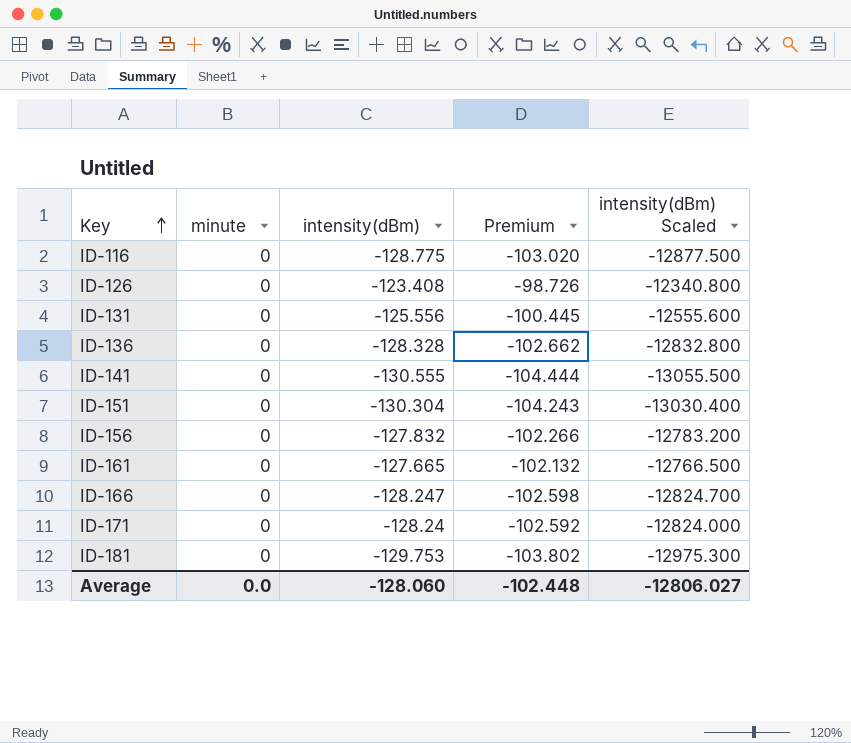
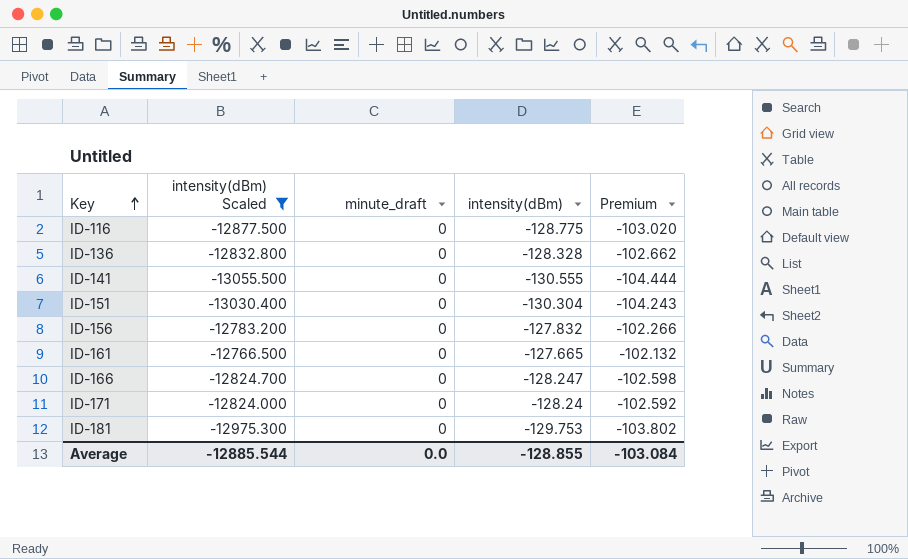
filter: none -> intensity(dBm) Scaled <= -12766.500
column intensity(dBm) Scaled | position: 5 -> 2
column name: minute -> minute_draft
Average | intensity(dBm) Scaled: -12806.027 -> -12885.544
Average | intensity(dBm): -128.060 -> -128.855
Average | Premium: -102.448 -> -103.084

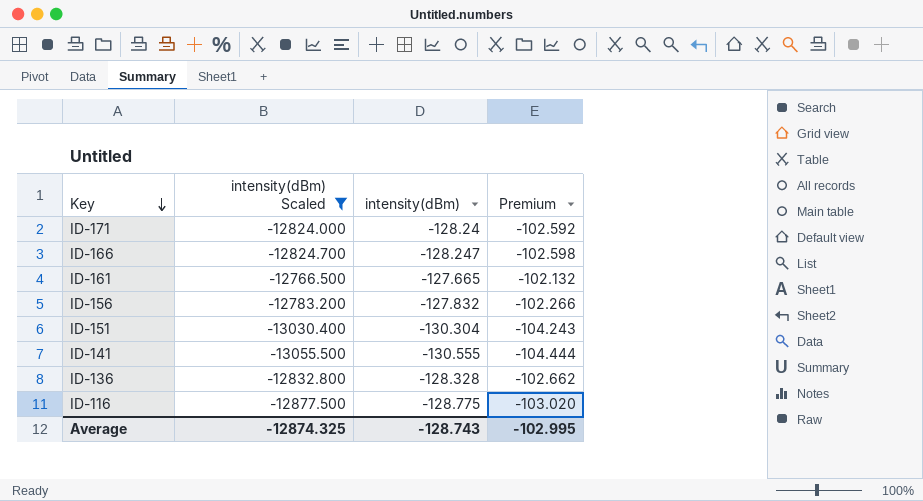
row order: Key ascending -> Key descending
column minute_draft | position: 3 -> none
row ID-181: -12975.300 | 0 | -129.753 | -103.802 -> none
Average | intensity(dBm) Scaled: -12885.544 -> -12874.325
Average | intensity(dBm): -128.855 -> -128.743
Average | Premium: -103.084 -> -102.995

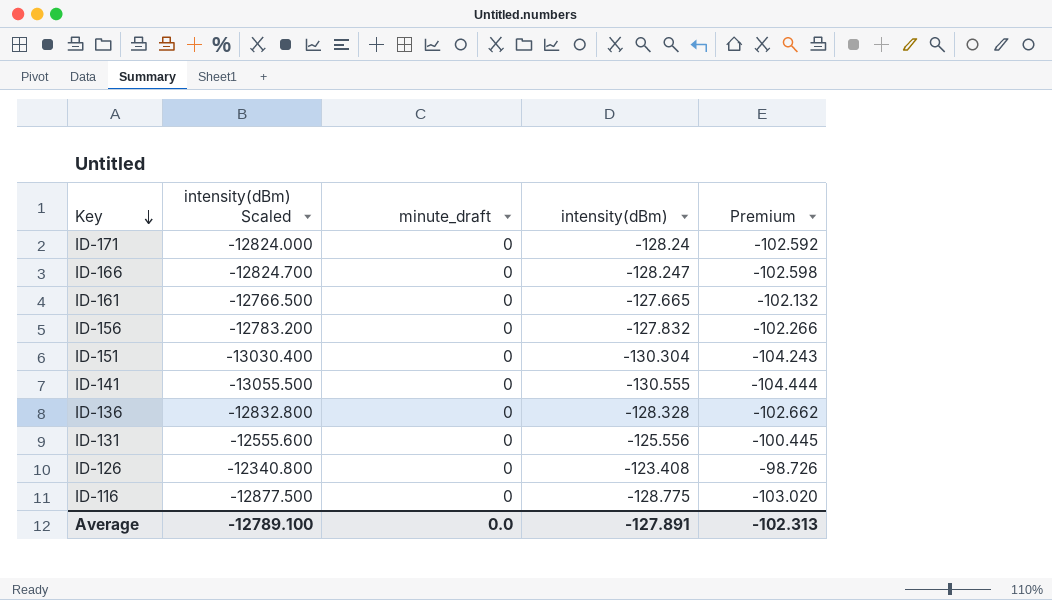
filter: intensity(dBm) Scaled <= -12766.500 -> none
column minute_draft | position: none -> 3
Average | intensity(dBm) Scaled: -12874.325 -> -12789.100
Average | intensity(dBm): -128.743 -> -127.891
Average | Premium: -102.995 -> -102.313

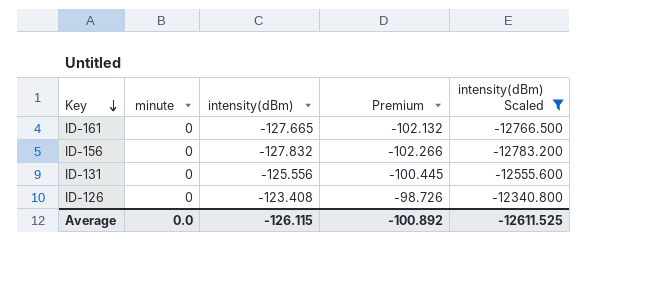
filter: none -> intensity(dBm) Scaled >= -12783.200
column name: minute_draft -> minute
column intensity(dBm) Scaled | position: 2 -> 5
Average | intensity(dBm): -127.891 -> -126.115
Average | Premium: -102.313 -> -100.892
Average | intensity(dBm) Scaled: -12789.100 -> -12611.525

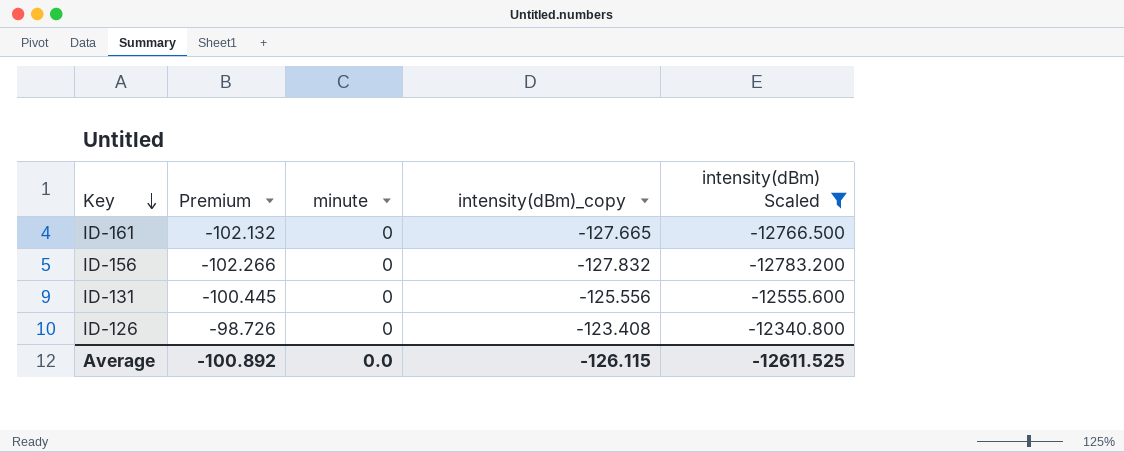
column Premium | position: 4 -> 2
column name: intensity(dBm) -> intensity(dBm)_copy

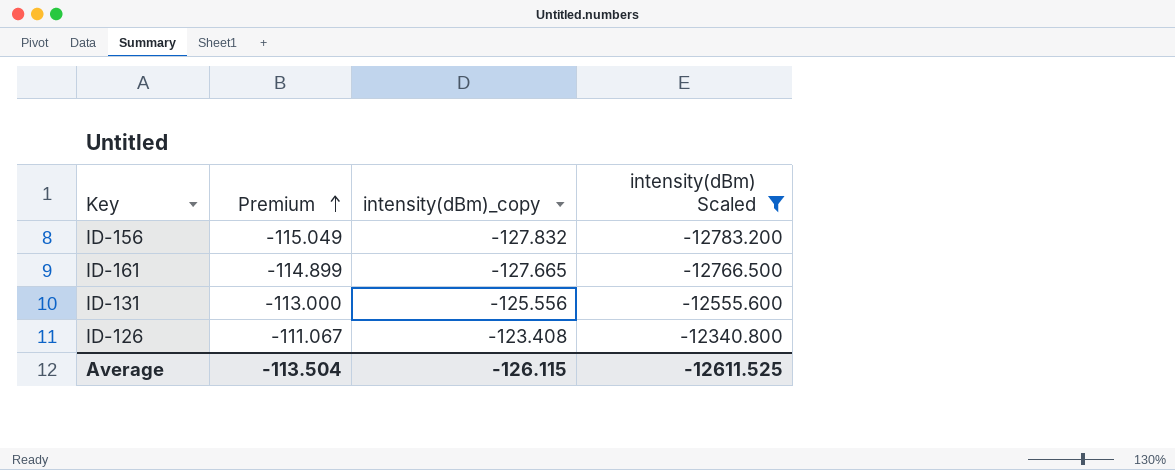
row order: Key descending -> Premium ascending
column minute | position: 3 -> none
column Premium | formula: [intensity(dBm)_copy] * 0.8 -> [intensity(dBm)_copy] * 0.9
Average | Premium: -100.892 -> -113.504

